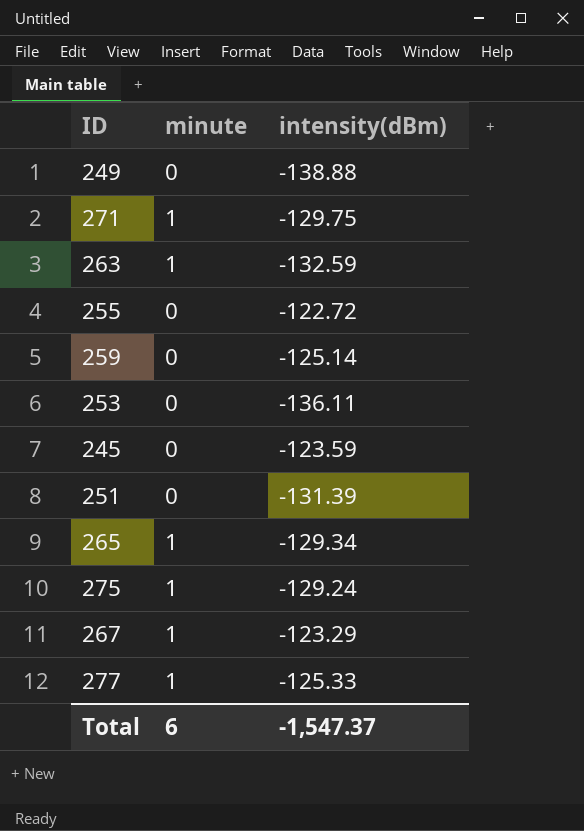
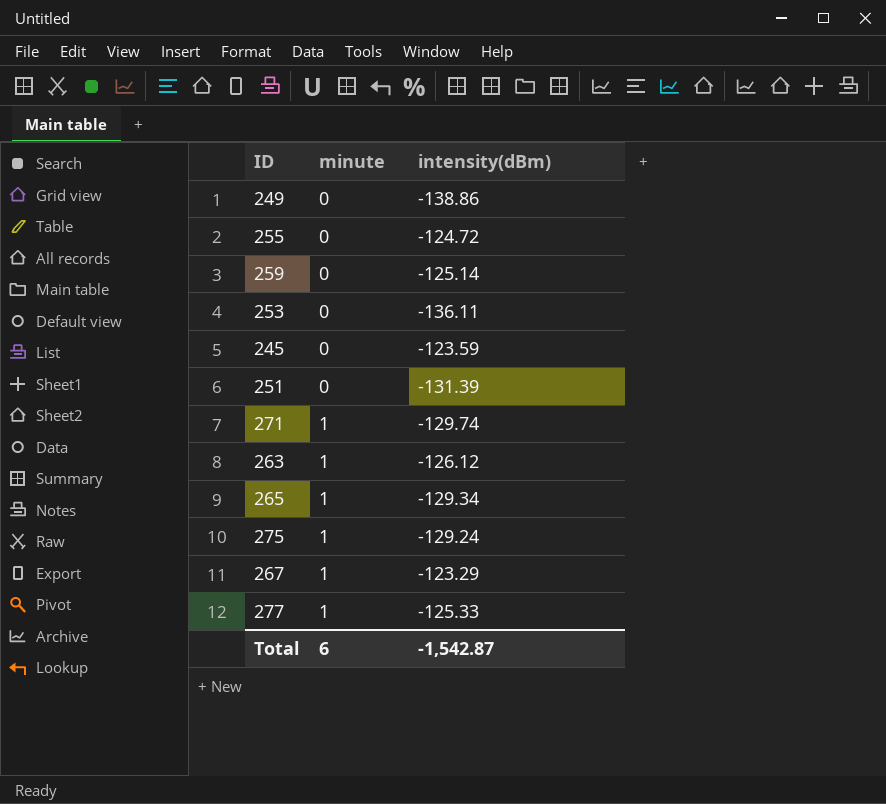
row order: none -> minute ascending
249 | intensity(dBm): -138.88 -> -138.86
255 | intensity(dBm): -122.72 -> -124.72
271 | intensity(dBm): -129.75 -> -129.74
263 | intensity(dBm): -132.59 -> -126.12
Total | intensity(dBm): -1,547.37 -> -1,542.87

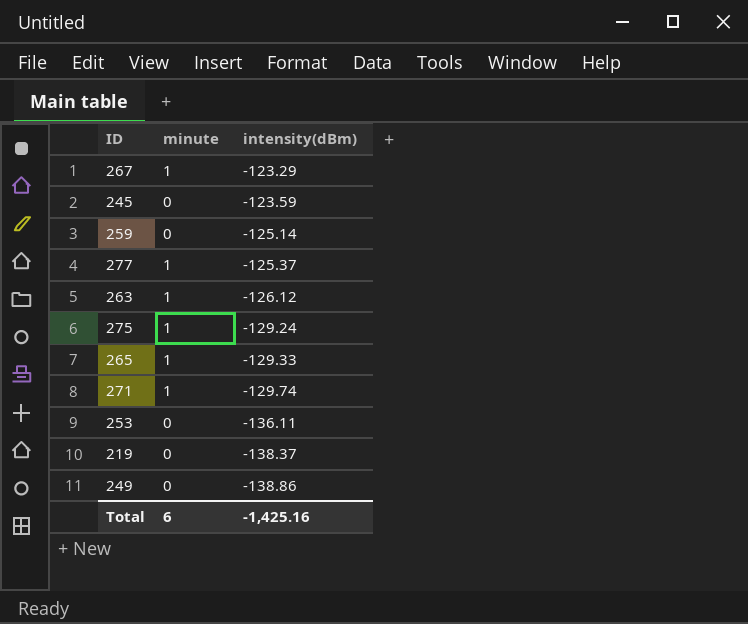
row order: minute ascending -> intensity(dBm) descending
row 255: 0 | -124.72 -> none
row 251: 0 | -131.39 -> none
277 | intensity(dBm): -125.33 -> -125.37
265 | intensity(dBm): -129.34 -> -129.33
row 219: none -> 0 | -138.37
Total | intensity(dBm): -1,542.87 -> -1,425.16

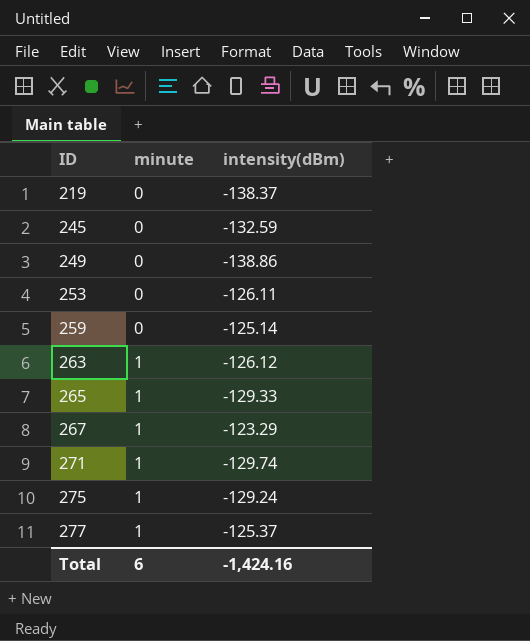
row order: intensity(dBm) descending -> ID ascending
245 | intensity(dBm): -123.59 -> -132.59
253 | intensity(dBm): -136.11 -> -126.11
Total | intensity(dBm): -1,425.16 -> -1,424.16

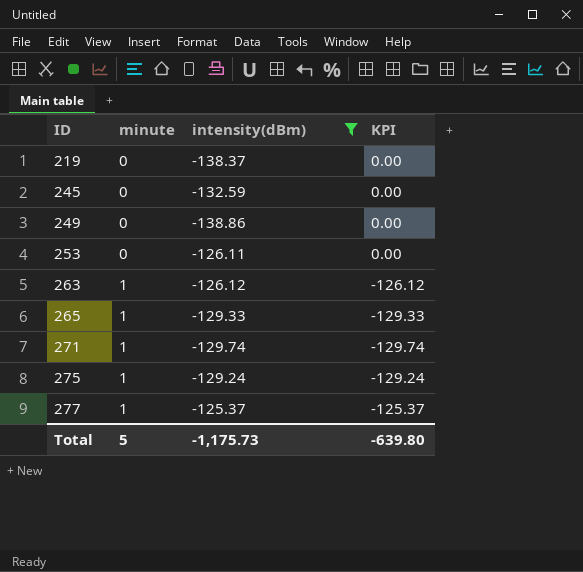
filter: none -> intensity(dBm) <= -125.37
column KPI | formula: none -> [minute] * [intensity(dBm)]
Total | minute: 6 -> 5
Total | intensity(dBm): -1,424.16 -> -1,175.73

